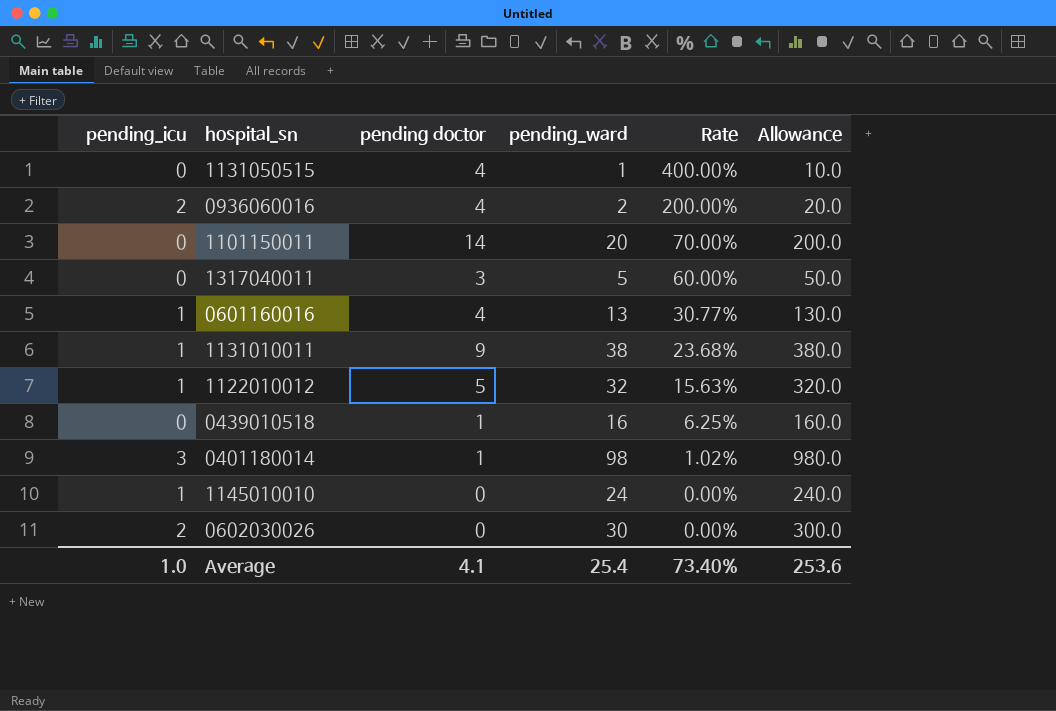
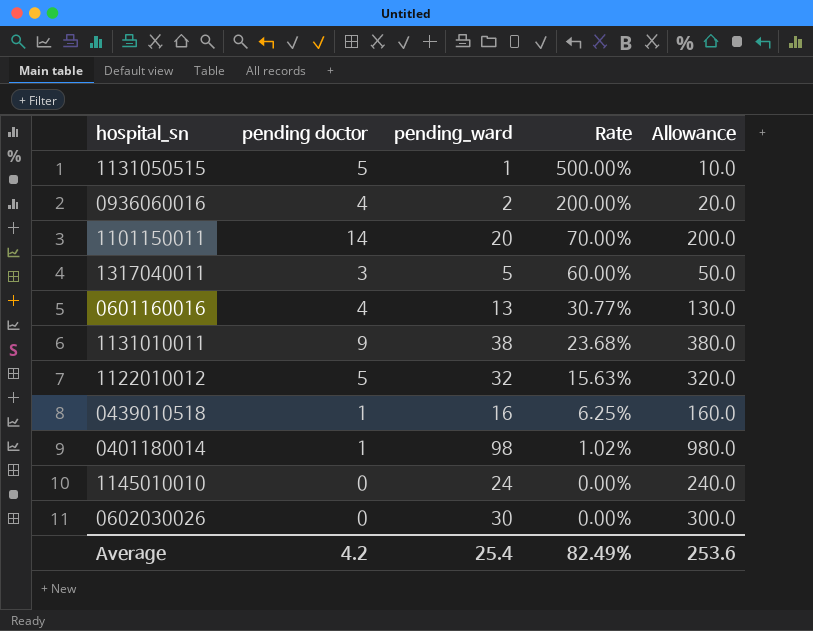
column pending_icu | position: 1 -> none
1131050515 | pending doctor: 4 -> 5
1131050515 | Rate: 400.00% -> 500.00%
Average | pending doctor: 4.1 -> 4.2
Average | Rate: 73.40% -> 82.49%

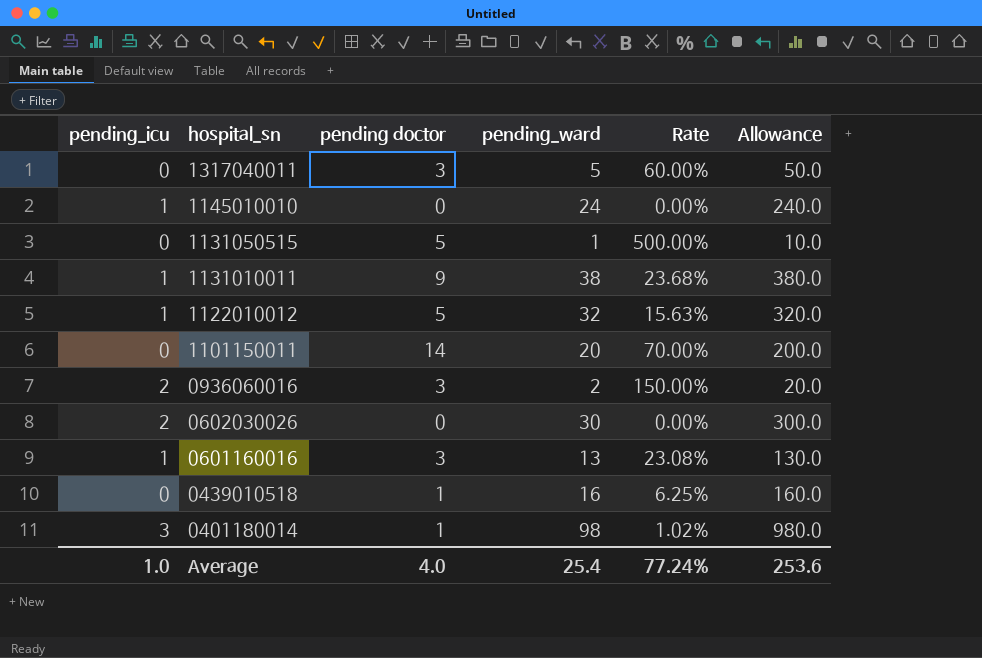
row order: Rate descending -> hospital_sn descending
column pending_icu | position: none -> 1
0936060016 | pending doctor: 4 -> 3
0936060016 | Rate: 200.00% -> 150.00%
0601160016 | pending doctor: 4 -> 3
0601160016 | Rate: 30.77% -> 23.08%
Average | pending doctor: 4.2 -> 4.0
Average | Rate: 82.49% -> 77.24%

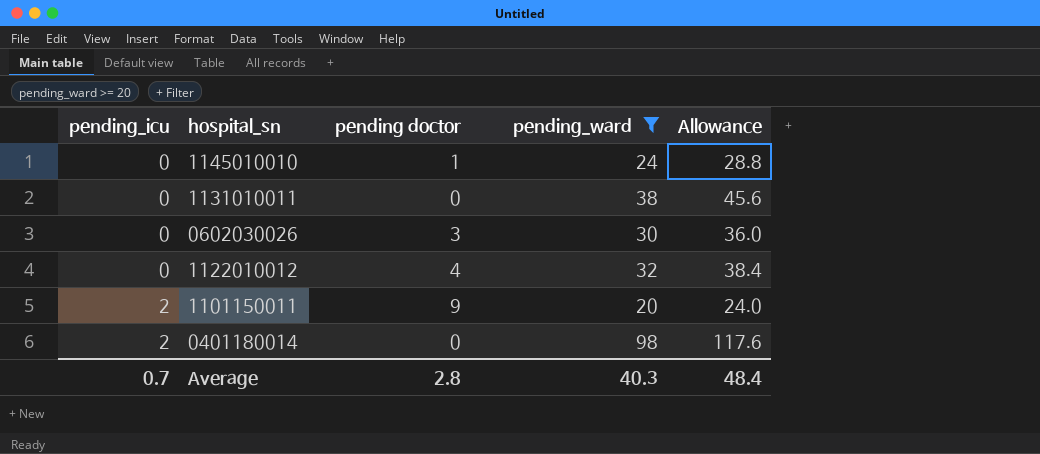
filter: none -> pending_ward >= 20
row order: hospital_sn descending -> pending_icu ascending
column Rate | formula: [pending doctor] / [pending_ward] -> none
column Allowance | formula: [pending_ward] * 10 -> [pending_ward] * 1.2
1145010010 | pending_icu: 1 -> 0
1145010010 | pending doctor: 0 -> 1
1131010011 | pending_icu: 1 -> 0
1131010011 | pending doctor: 9 -> 0
0602030026 | pending_icu: 2 -> 0
0602030026 | pending doctor: 0 -> 3
1122010012 | pending_icu: 1 -> 0
1122010012 | pending doctor: 5 -> 4
1101150011 | pending_icu: 0 -> 2
1101150011 | pending doctor: 14 -> 9
0401180014 | pending_icu: 3 -> 2
0401180014 | pending doctor: 1 -> 0
Average | pending_icu: 1.0 -> 0.7
Average | pending doctor: 4.0 -> 2.8
Average | pending_ward: 25.4 -> 40.3
Average | Allowance: 253.6 -> 48.4

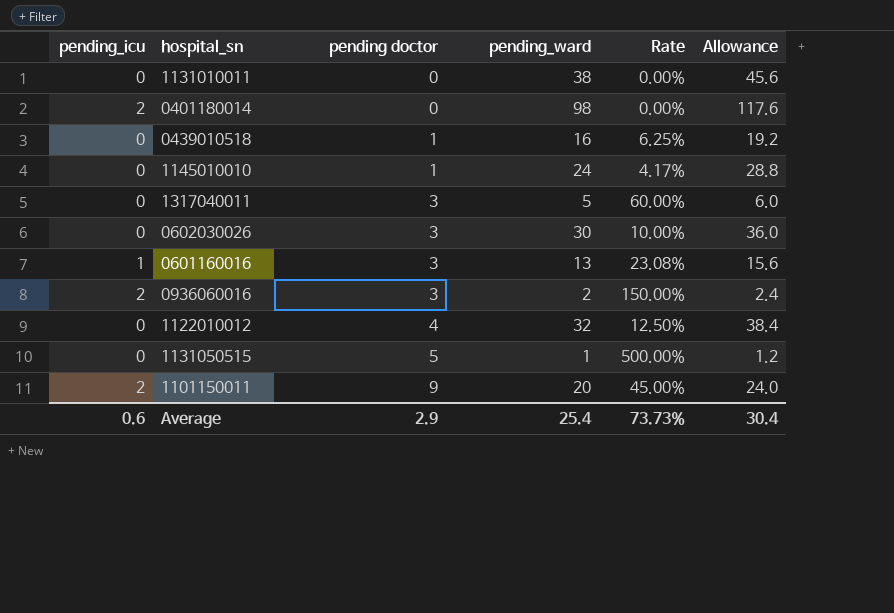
filter: pending_ward >= 20 -> none
row order: pending_icu ascending -> pending doctor ascending
column Rate | formula: none -> [pending doctor] / [pending_ward]
Average | pending_icu: 0.7 -> 0.6
Average | pending doctor: 2.8 -> 2.9
Average | pending_ward: 40.3 -> 25.4
Average | Allowance: 48.4 -> 30.4

